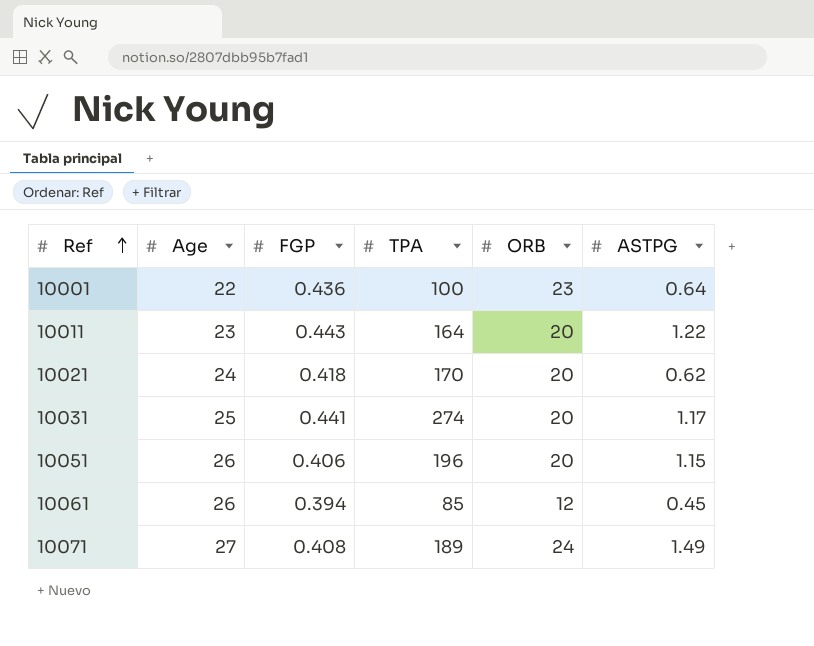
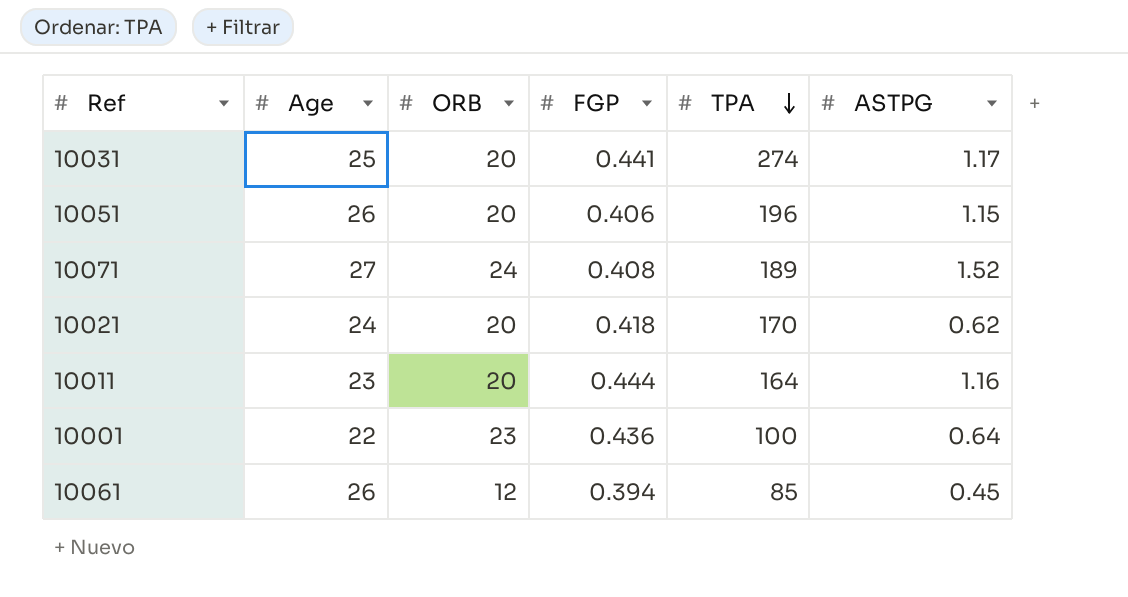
row order: Ref ascending -> TPA descending
column ORB | position: 5 -> 3
10071 | ASTPG: 1.49 -> 1.52
10011 | FGP: 0.443 -> 0.444
10011 | ASTPG: 1.22 -> 1.16

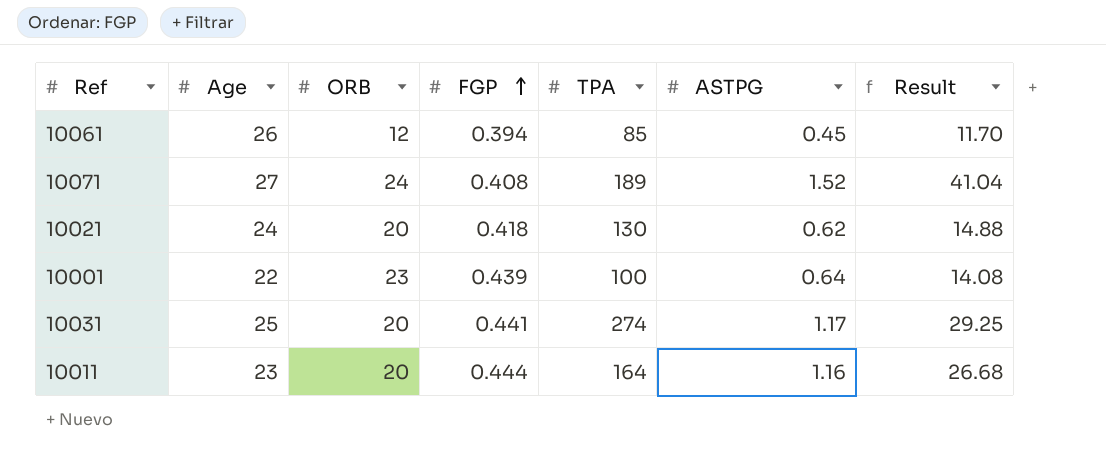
row order: TPA descending -> FGP ascending
column Result | formula: none -> [Age] * [ASTPG]
row 10051: 26 | 20 | 0.406 | 196 | 1.15 -> none
10021 | TPA: 170 -> 130
10001 | FGP: 0.436 -> 0.439

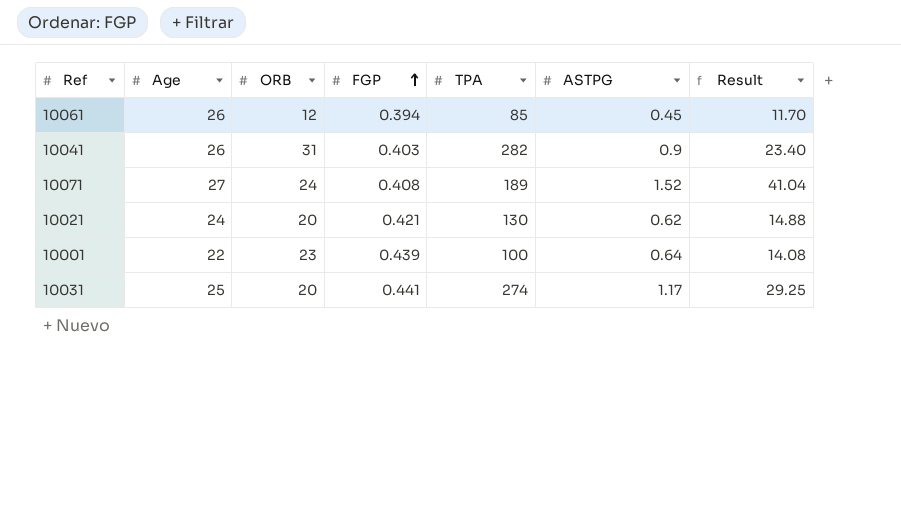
row 10011: 23 | 20 | 0.444 | 164 | 1.16 | 26.68 -> none
row 10041: none -> 26 | 31 | 0.403 | 282 | 0.9 | 23.40
10021 | FGP: 0.418 -> 0.421

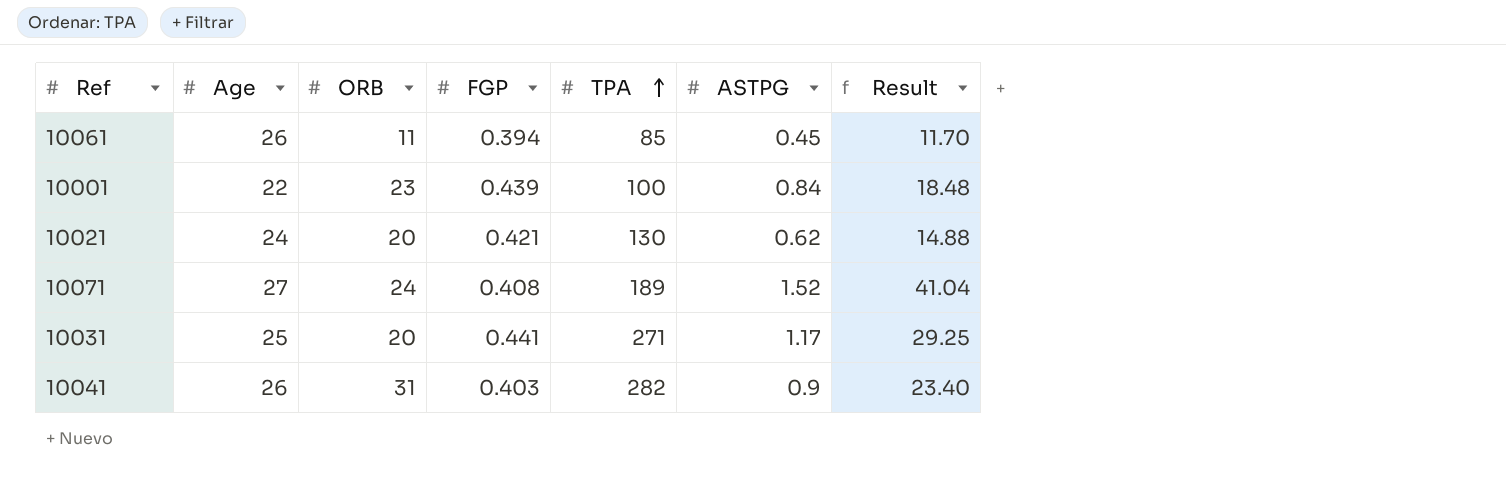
row order: FGP ascending -> TPA ascending
10061 | ORB: 12 -> 11
10001 | ASTPG: 0.64 -> 0.84
10001 | Result: 14.08 -> 18.48
10031 | TPA: 274 -> 271

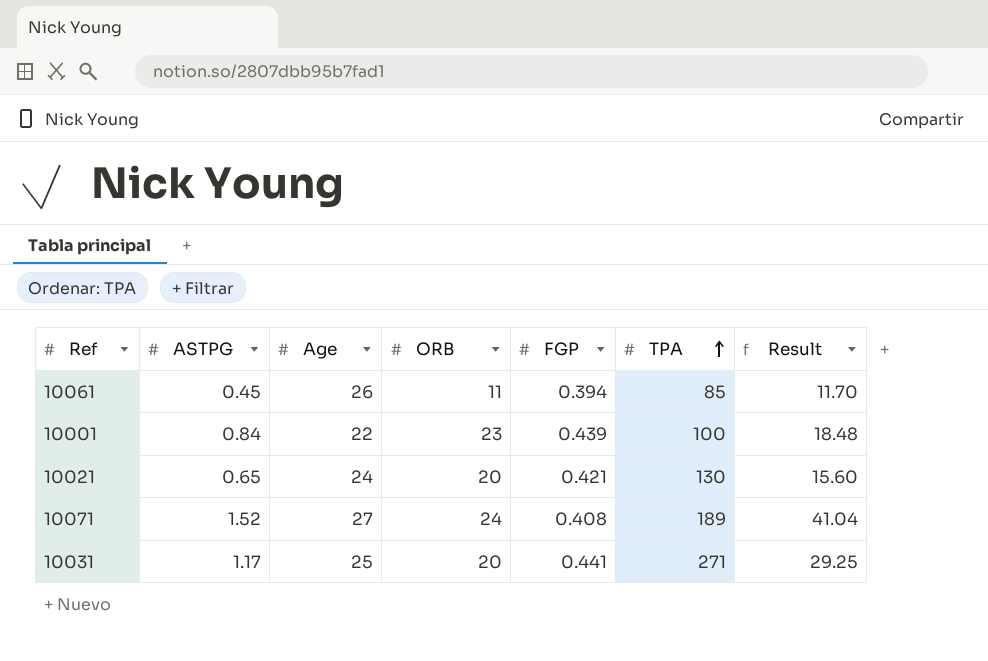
column ASTPG | position: 6 -> 2
row 10041: 26 | 31 | 0.403 | 282 | 0.9 | 23.40 -> none
10021 | ASTPG: 0.62 -> 0.65
10021 | Result: 14.88 -> 15.60

